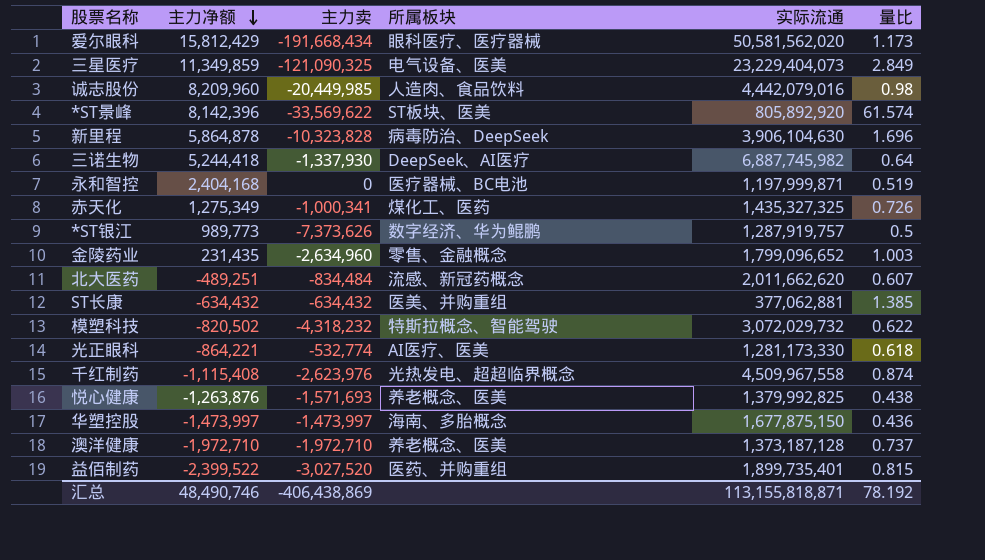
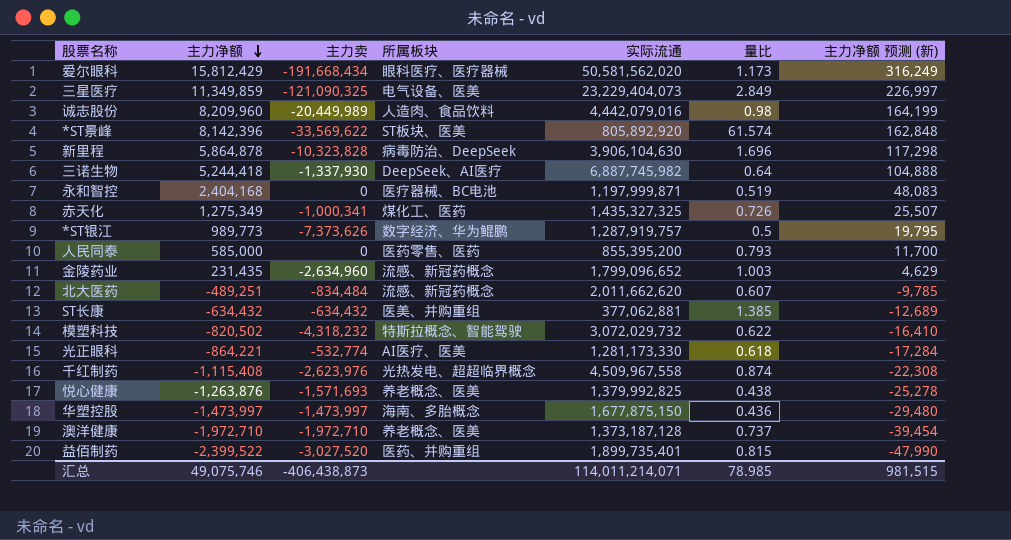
column 主力净额 预测 (新) | formula: none -> [主力净额] * 0.02
诚志股份 | 主力卖: -20,449,985 -> -20,449,989
row 人民同泰: none -> 585,000 | 0 | 医药零售、医药 | 855,395,200 | 0.793 | 11,700
金陵药业 | 所属板块: 零售、金融概念 -> 流感、新冠药概念
汇总 | 主力净额: 48,490,746 -> 49,075,746
汇总 | 主力卖: -406,438,869 -> -406,438,873
汇总 | 实际流通: 113,155,818,871 -> 114,011,214,071
汇总 | 量比: 78.192 -> 78.985

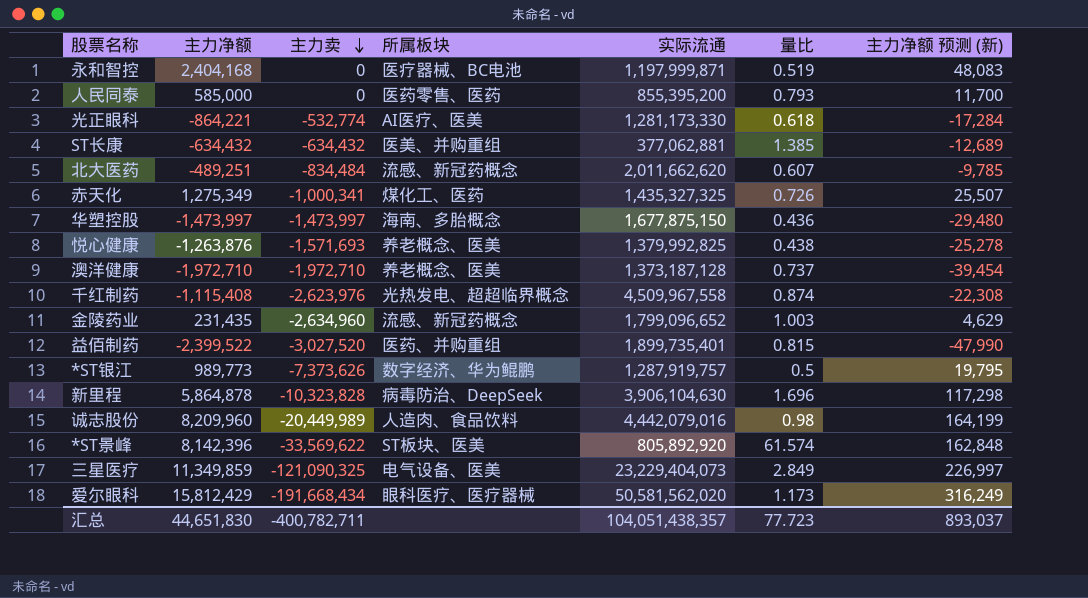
row order: 主力净额 descending -> 主力卖 descending
row 三诺生物: 5,244,418 | -1,337,930 | DeepSeek、AI医疗 | 6,887,745,982 | 0.64 | 104,888 -> none
row 模塑科技: -820,502 | -4,318,232 | 特斯拉概念、智能驾驶 | 3,072,029,732 | 0.622 | -16,410 -> none
汇总 | 主力净额: 49,075,746 -> 44,651,830
汇总 | 主力卖: -406,438,873 -> -400,782,711
汇总 | 实际流通: 114,011,214,071 -> 104,051,438,357
汇总 | 量比: 78.985 -> 77.723
汇总 | 主力净额 预测 (新): 981,515 -> 893,037

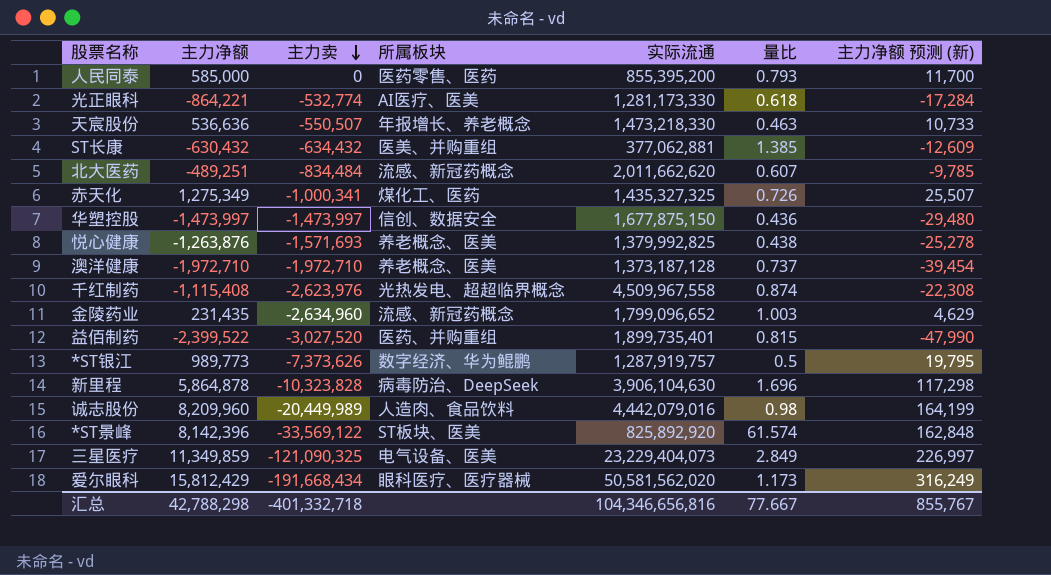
row 永和智控: 2,404,168 | 0 | 医疗器械、BC电池 | 1,197,999,871 | 0.519 | 48,083 -> none
row 天宸股份: none -> 536,636 | -550,507 | 年报增长、养老概念 | 1,473,218,330 | 0.463 | 10,733
ST长康 | 主力净额: -634,432 -> -630,432
ST长康 | 主力净额 预测 (新): -12,689 -> -12,609
华塑控股 | 所属板块: 海南、多胎概念 -> 信创、数据安全
*ST景峰 | 主力卖: -33,569,622 -> -33,569,122
*ST景峰 | 实际流通: 805,892,920 -> 825,892,920
汇总 | 主力净额: 44,651,830 -> 42,788,298
汇总 | 主力卖: -400,782,711 -> -401,332,718
汇总 | 实际流通: 104,051,438,357 -> 104,346,656,816
汇总 | 量比: 77.723 -> 77.667
汇总 | 主力净额 预测 (新): 893,037 -> 855,767

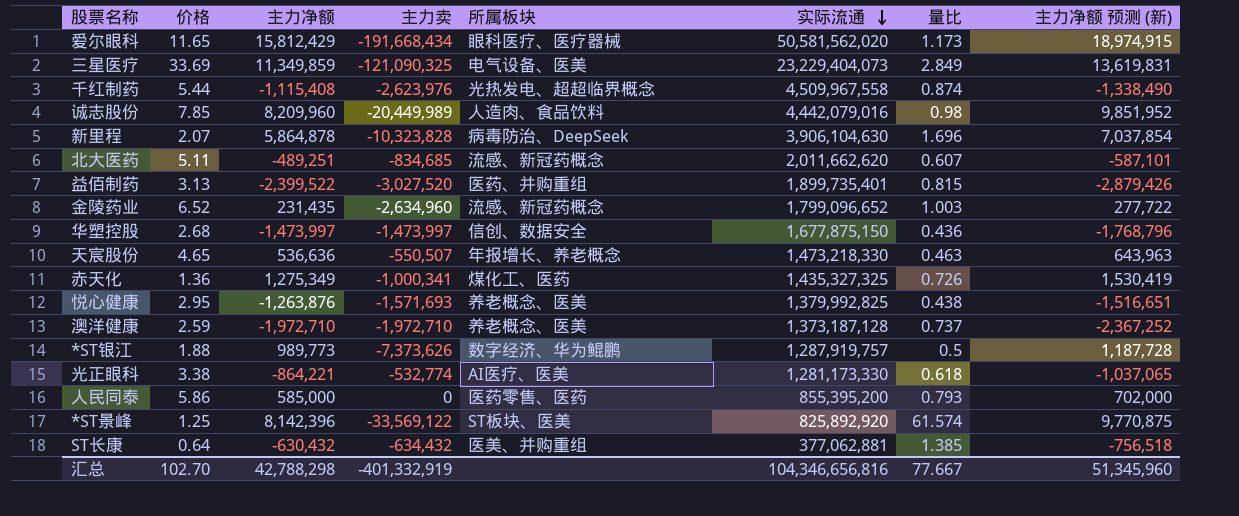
row order: 主力卖 descending -> 实际流通 descending
column 价格 | position: none -> 2
column 主力净额 预测 (新) | formula: [主力净额] * 0.02 -> [主力净额] * 1.2
北大医药 | 主力卖: -834,484 -> -834,685
汇总 | 主力卖: -401,332,718 -> -401,332,919
汇总 | 主力净额 预测 (新): 855,767 -> 51,345,960

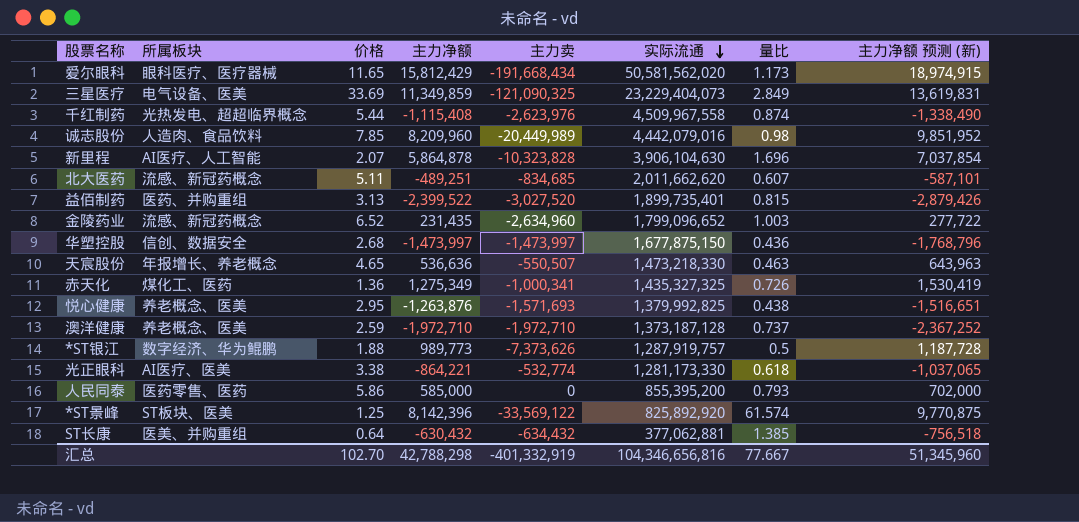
column 所属板块 | position: 5 -> 2
新里程 | 所属板块: 病毒防治、DeepSeek -> AI医疗、人工智能

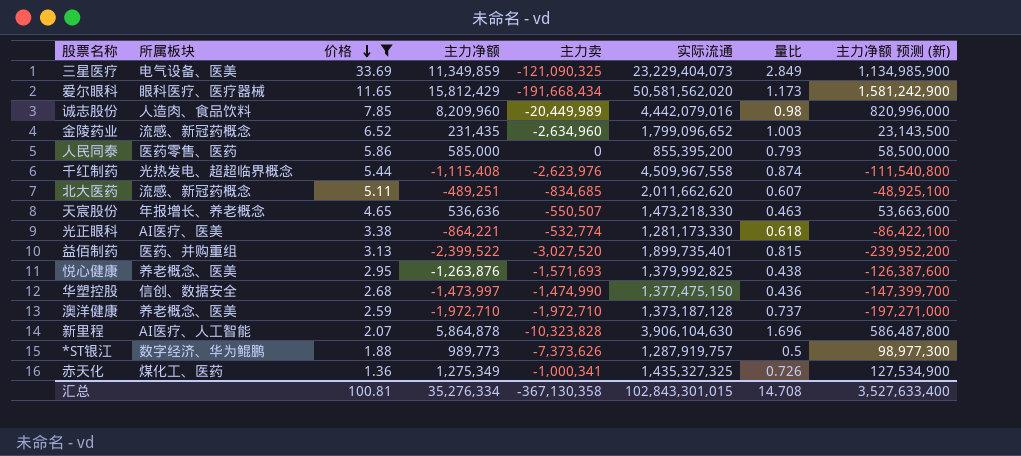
filter: none -> 价格 >= 1.36
row order: 实际流通 descending -> 价格 descending
column 主力净额 预测 (新) | formula: [主力净额] * 1.2 -> [主力净额] * 100
华塑控股 | 主力卖: -1,473,997 -> -1,474,990
华塑控股 | 实际流通: 1,677,875,150 -> 1,377,475,150
汇总 | 价格: 102.70 -> 100.81
汇总 | 主力净额: 42,788,298 -> 35,276,334
汇总 | 主力卖: -401,332,919 -> -367,130,358
汇总 | 实际流通: 104,346,656,816 -> 102,843,301,015
汇总 | 量比: 77.667 -> 14.708
汇总 | 主力净额 预测 (新): 51,345,960 -> 3,527,633,400

